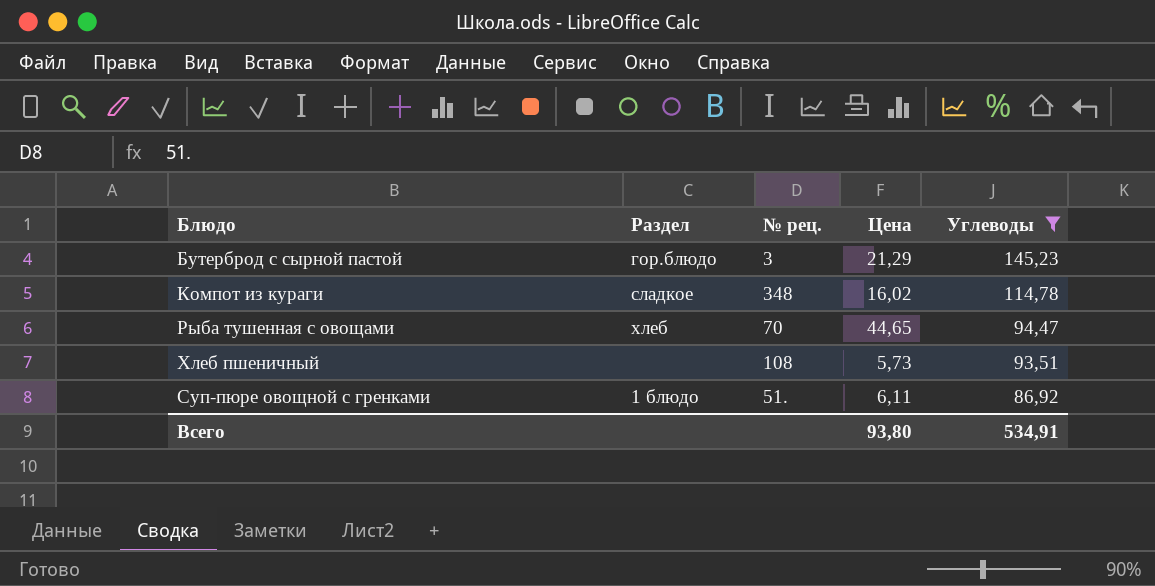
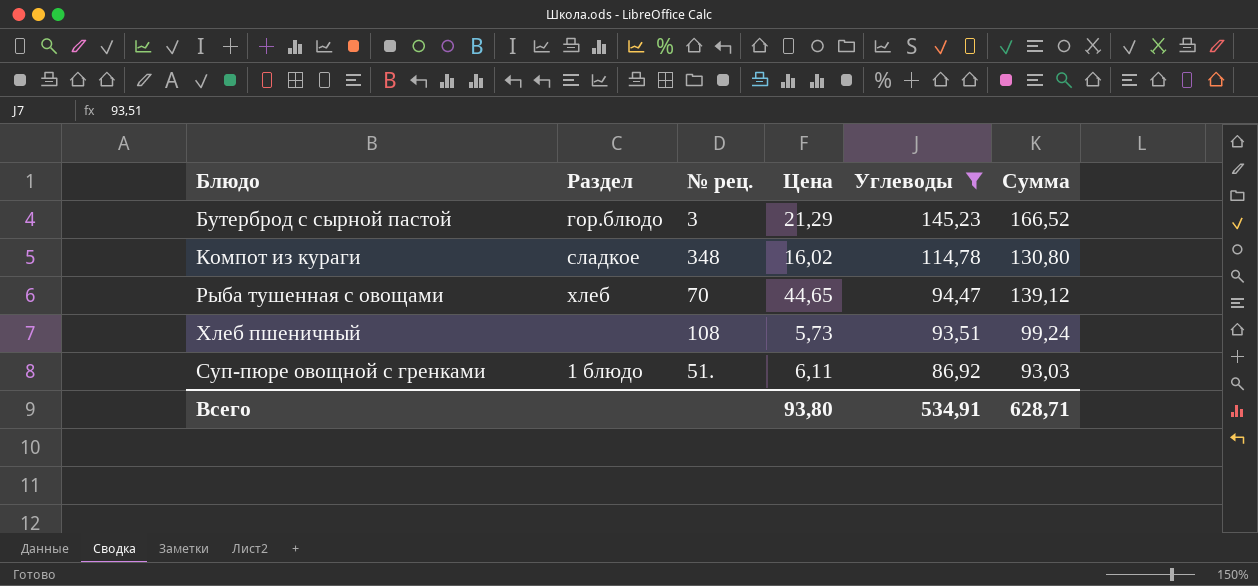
column Сумма | formula: none -> [Цена] + [Углеводы]

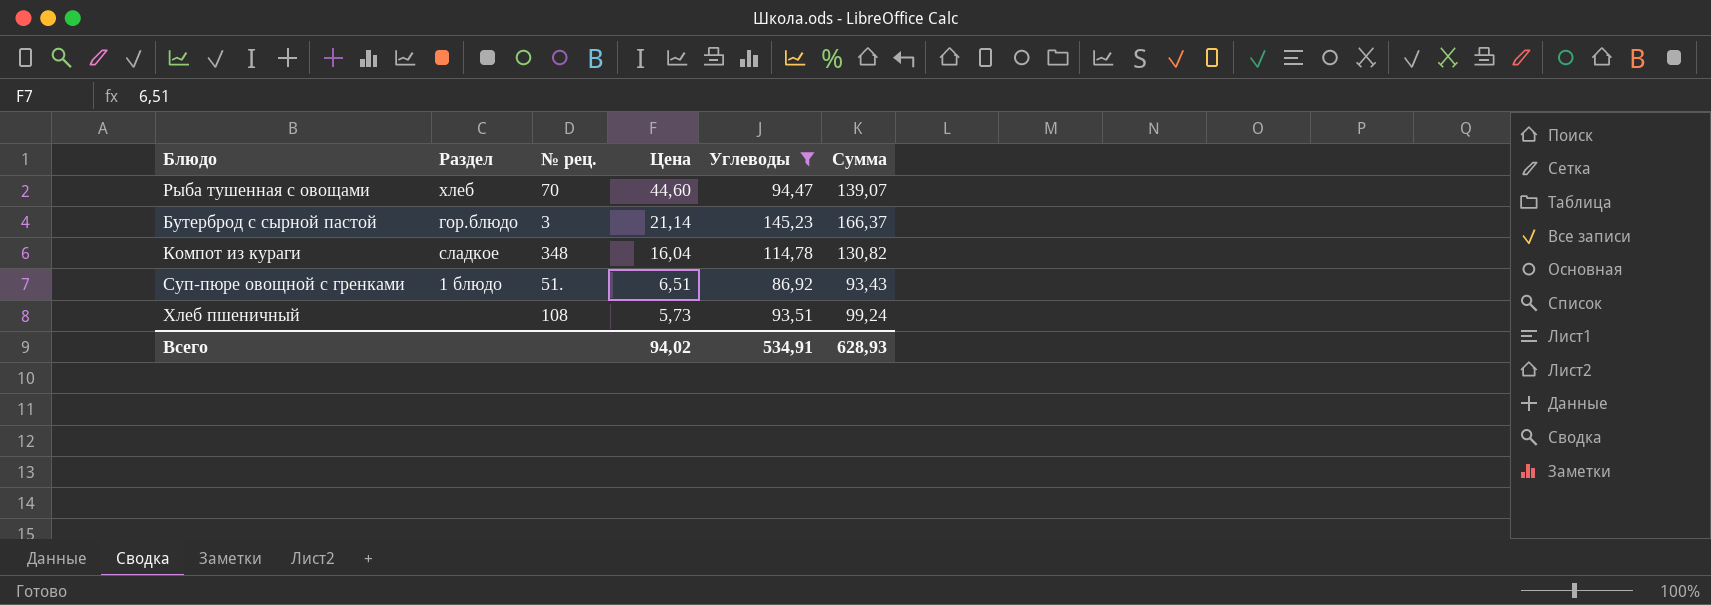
row order: Углеводы descending -> Цена descending
Рыба тушенная с овощами | Цена: 44,65 -> 44,60
Рыба тушенная с овощами | Сумма: 139,12 -> 139,07
Бутерброд с сырной пастой | Цена: 21,29 -> 21,14
Бутерброд с сырной пастой | Сумма: 166,52 -> 166,37
Компот из кураги | Цена: 16,02 -> 16,04
Компот из кураги | Сумма: 130,80 -> 130,82
Суп-пюре овощной с гренками | Цена: 6,11 -> 6,51
Суп-пюре овощной с гренками | Сумма: 93,03 -> 93,43
Всего | Цена: 93,80 -> 94,02
Всего | Сумма: 628,71 -> 628,93

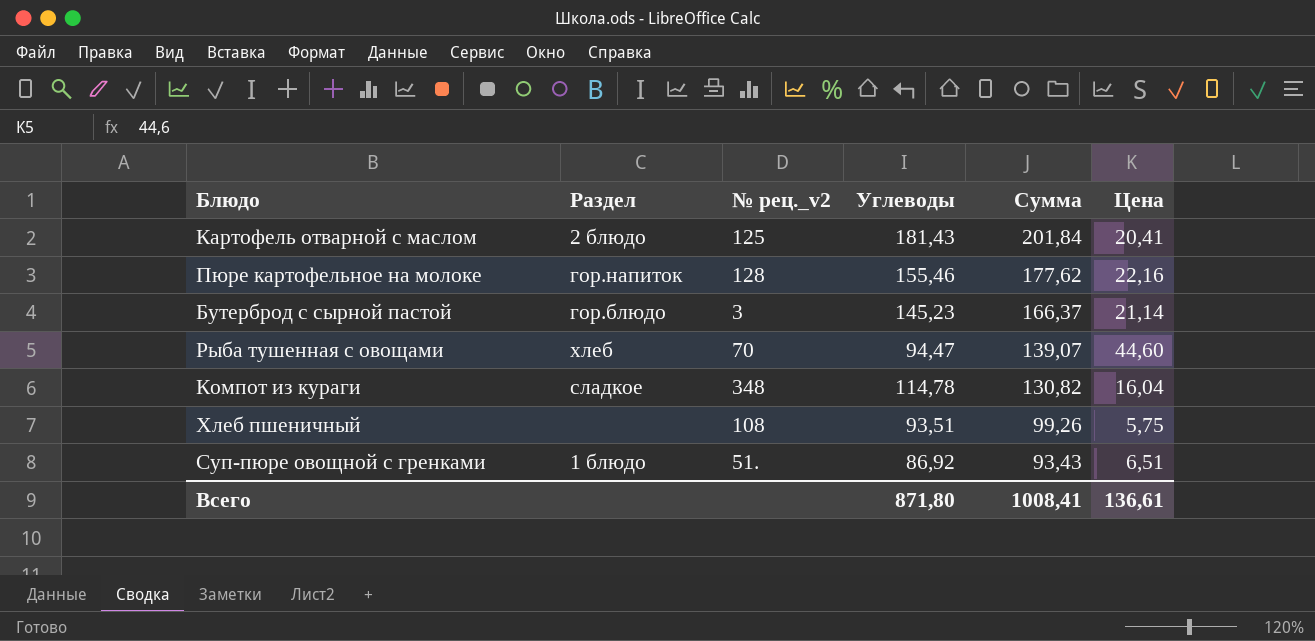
filter: Углеводы <= 145,23 -> none
row order: Цена descending -> Сумма descending
column name: № рец. -> № рец._v2
column Цена | position: 4 -> 6
Хлеб пшеничный | Сумма: 99,24 -> 99,26
Хлеб пшеничный | Цена: 5,73 -> 5,75
Всего | Углеводы: 534,91 -> 871,80
Всего | Сумма: 628,93 -> 1008,41
Всего | Цена: 94,02 -> 136,61

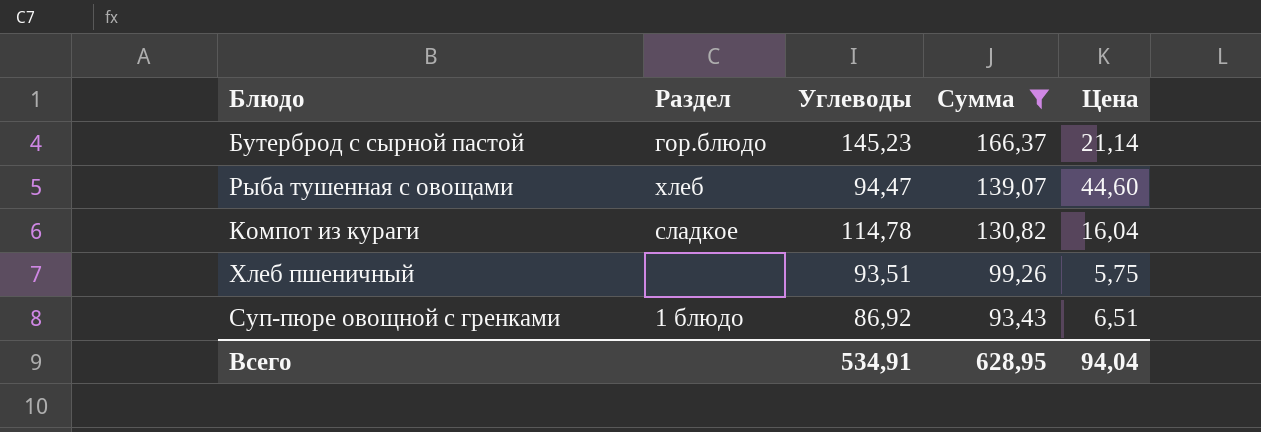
filter: none -> Сумма <= 166,37
column № рец._v2 | position: 3 -> none
Всего | Углеводы: 871,80 -> 534,91
Всего | Сумма: 1008,41 -> 628,95
Всего | Цена: 136,61 -> 94,04

